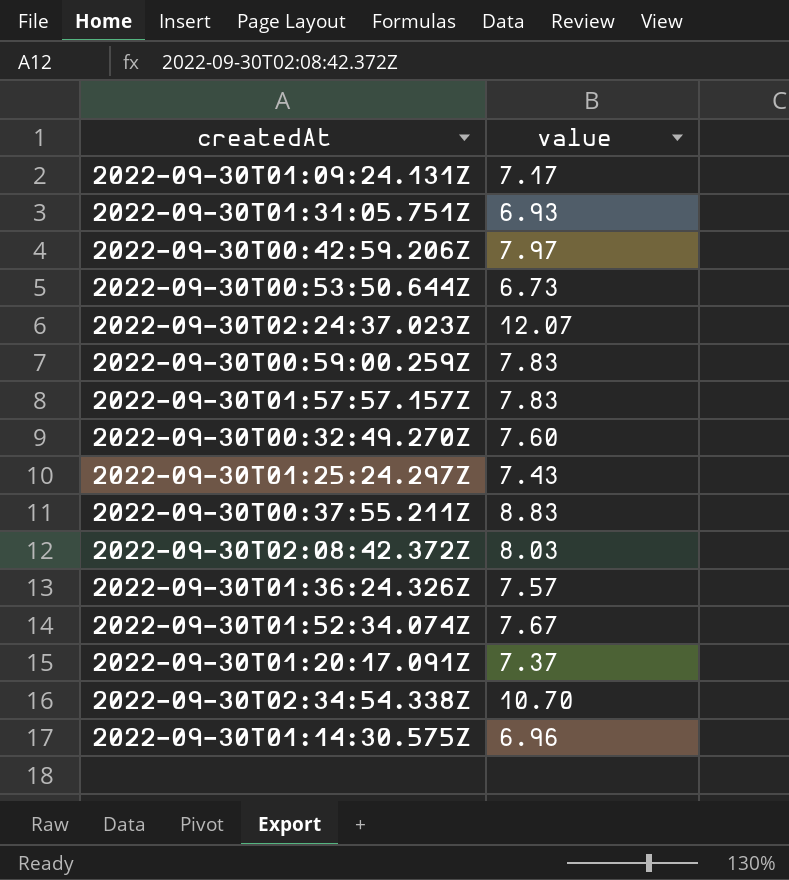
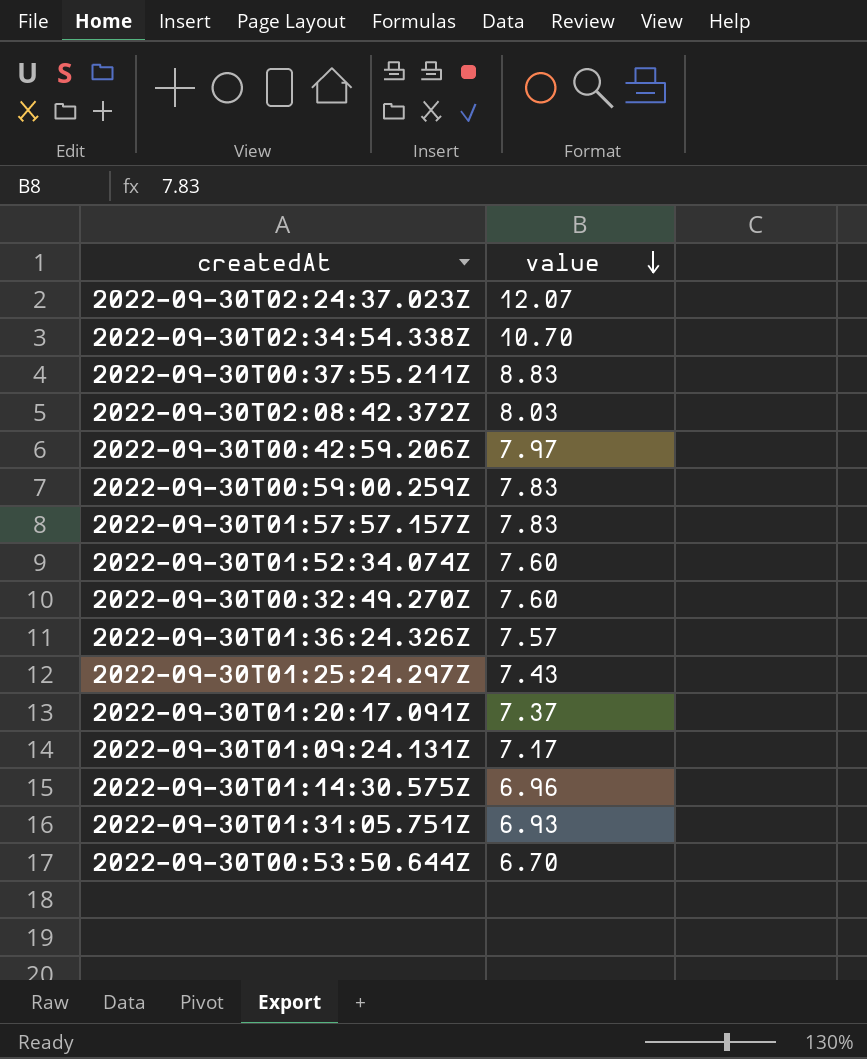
row order: none -> value descending
2022-09-30T01:52:34.074Z | value: 7.67 -> 7.60
2022-09-30T00:53:50.644Z | value: 6.73 -> 6.70

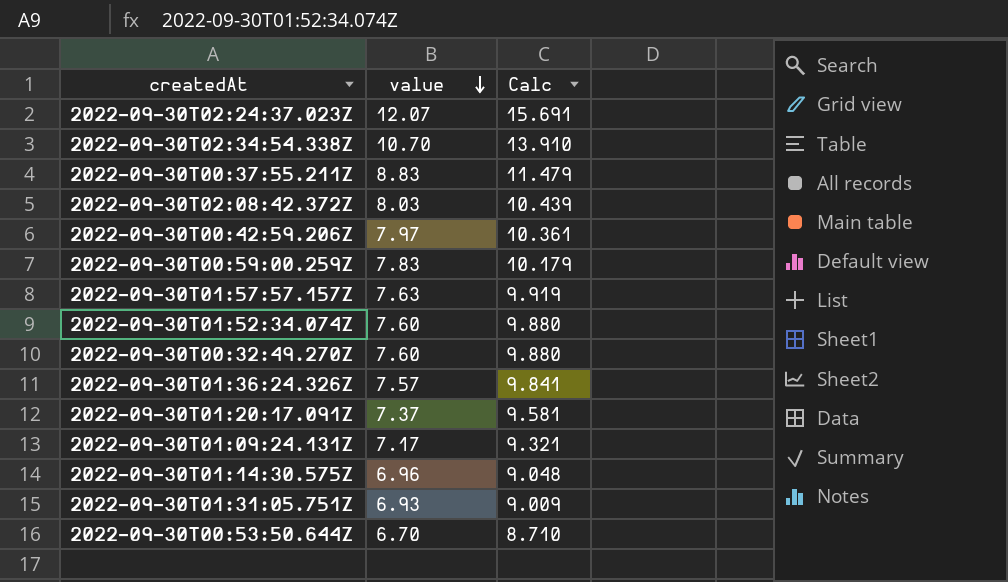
column Calc | formula: none -> [value] * 1.3
row 2022-09-30T01:25:24.297Z: 7.43 -> none
2022-09-30T01:57:57.157Z | value: 7.83 -> 7.63

